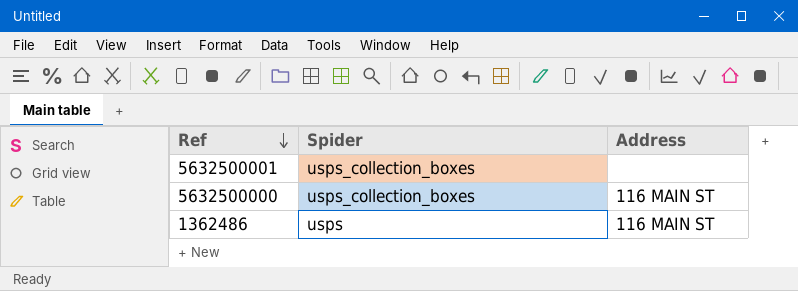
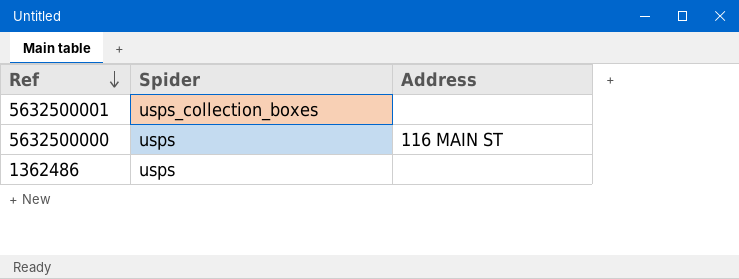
5632500000 | Spider: usps_collection_boxes -> usps
1362486 | Address: 116 MAIN ST -> none

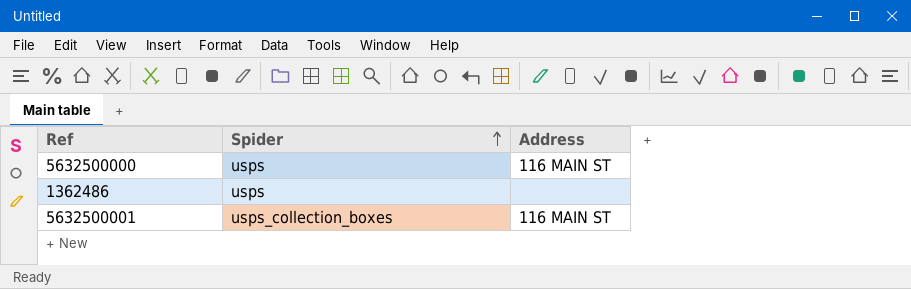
row order: Ref descending -> Spider ascending
5632500001 | Address: none -> 116 MAIN ST

